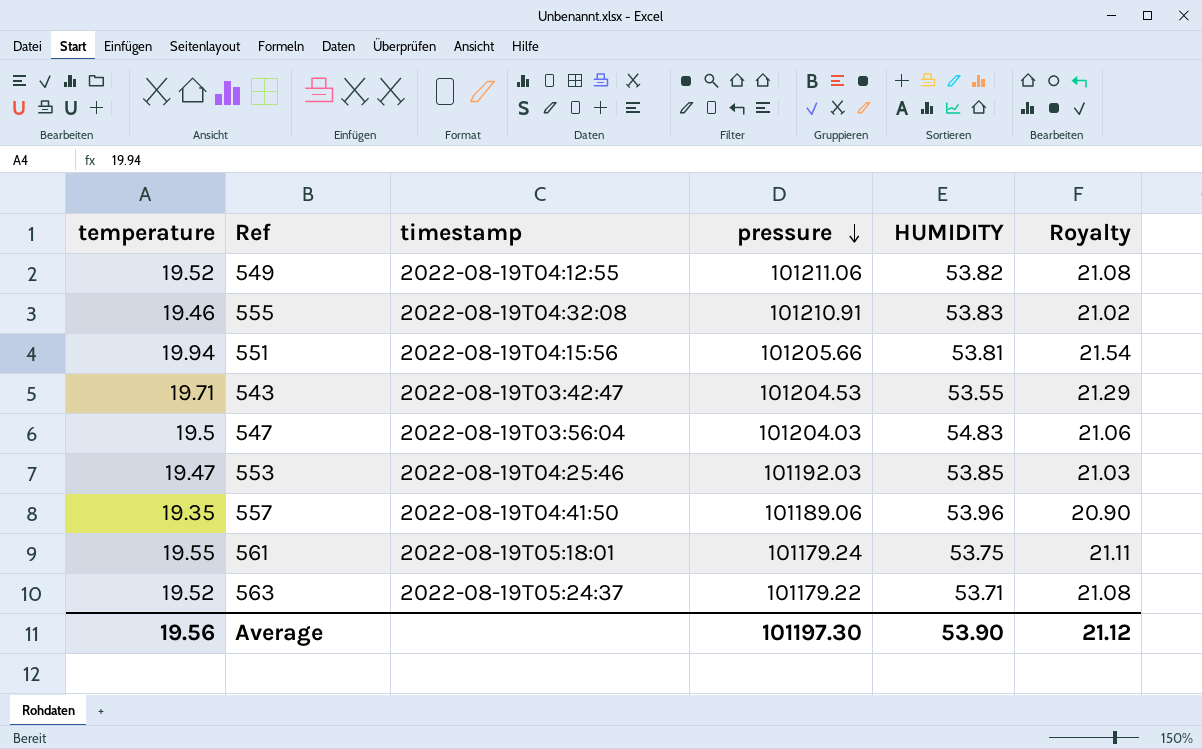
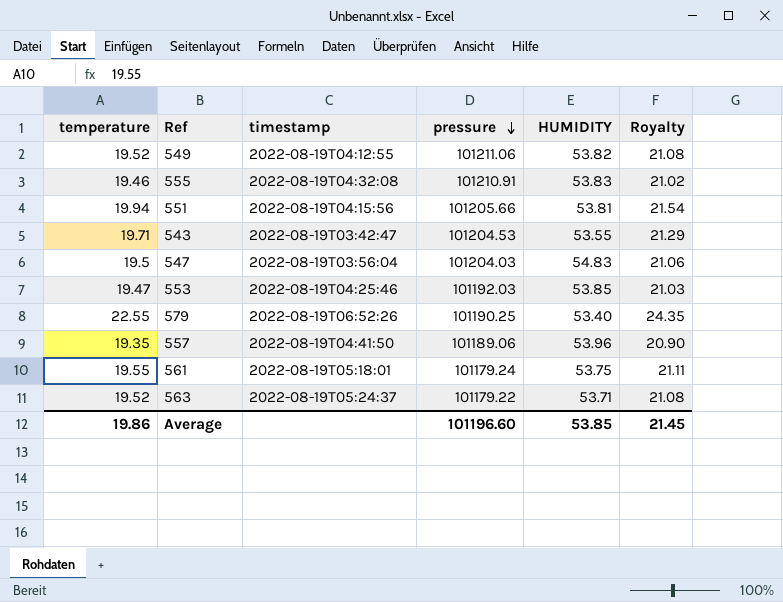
row 579: none -> 22.55 | 2022-08-19T06:52:26 | 101190.25 | 53.40 | 24.35
Average | temperature: 19.56 -> 19.86
Average | pressure: 101197.30 -> 101196.60
Average | HUMIDITY: 53.90 -> 53.85
Average | Royalty: 21.12 -> 21.45

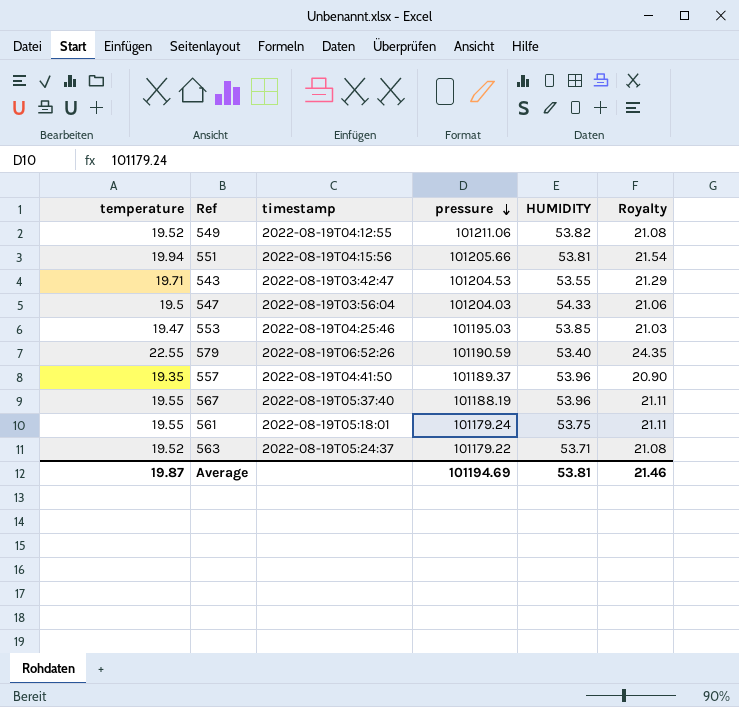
row 555: 19.46 | 2022-08-19T04:32:08 | 101210.91 | 53.83 | 21.02 -> none
547 | HUMIDITY: 54.83 -> 54.33
553 | pressure: 101192.03 -> 101195.03
579 | pressure: 101190.25 -> 101190.59
557 | pressure: 101189.06 -> 101189.37
row 567: none -> 19.55 | 2022-08-19T05:37:40 | 101188.19 | 53.96 | 21.11
Average | temperature: 19.86 -> 19.87
Average | pressure: 101196.60 -> 101194.69
Average | HUMIDITY: 53.85 -> 53.81
Average | Royalty: 21.45 -> 21.46

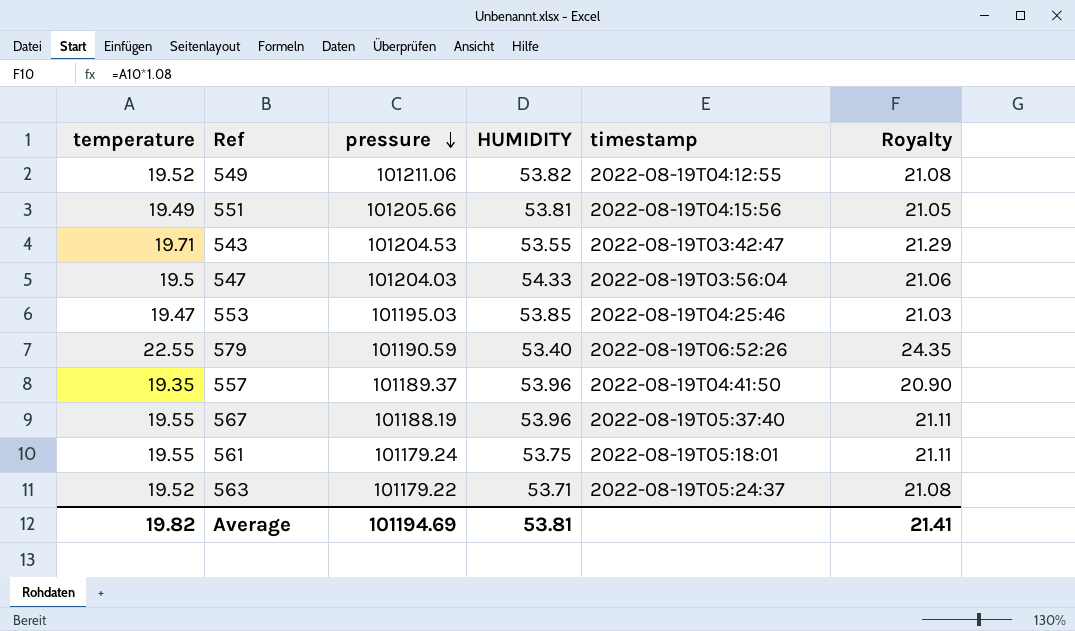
column timestamp | position: 3 -> 5
551 | temperature: 19.94 -> 19.49
551 | Royalty: 21.54 -> 21.05
Average | temperature: 19.87 -> 19.82
Average | Royalty: 21.46 -> 21.41

